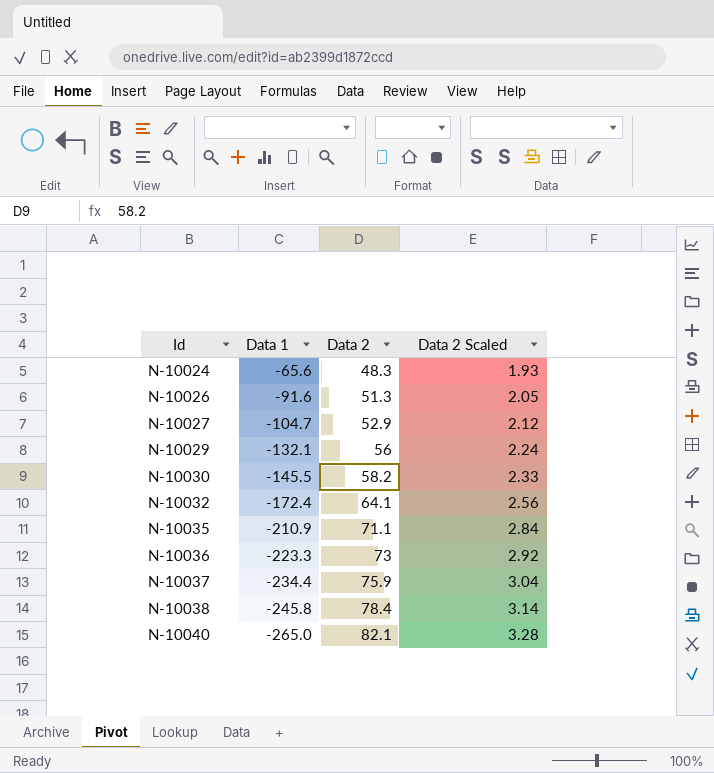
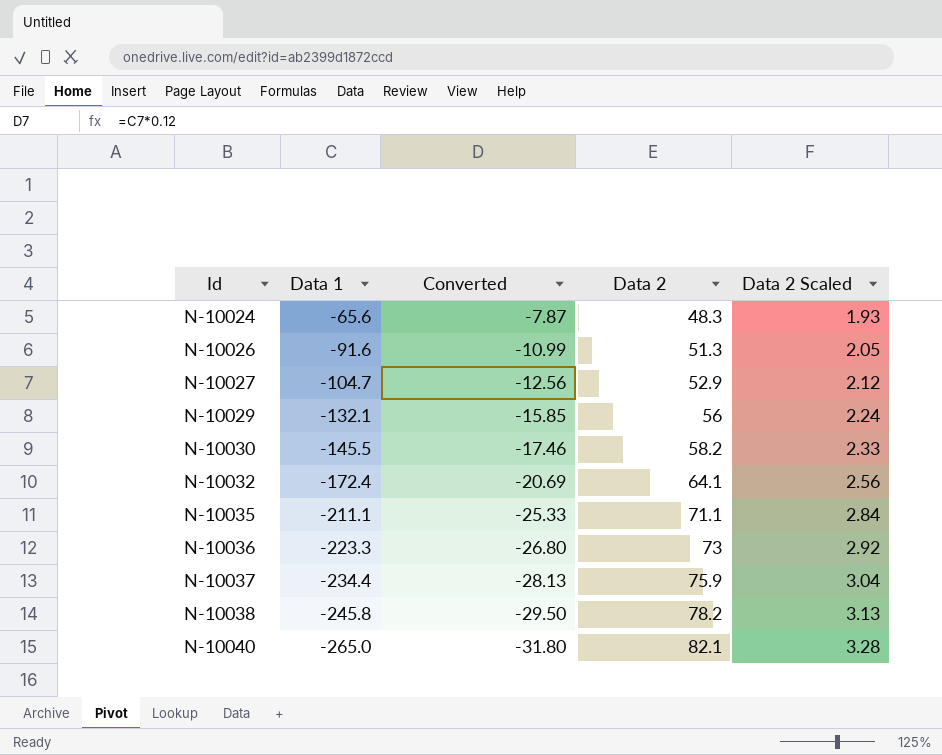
column Converted | formula: none -> [Data 1] * 0.12
N-10035 | Data 1: -210.9 -> -211.1
N-10038 | Data 2: 78.4 -> 78.2
N-10038 | Data 2 Scaled: 3.14 -> 3.13

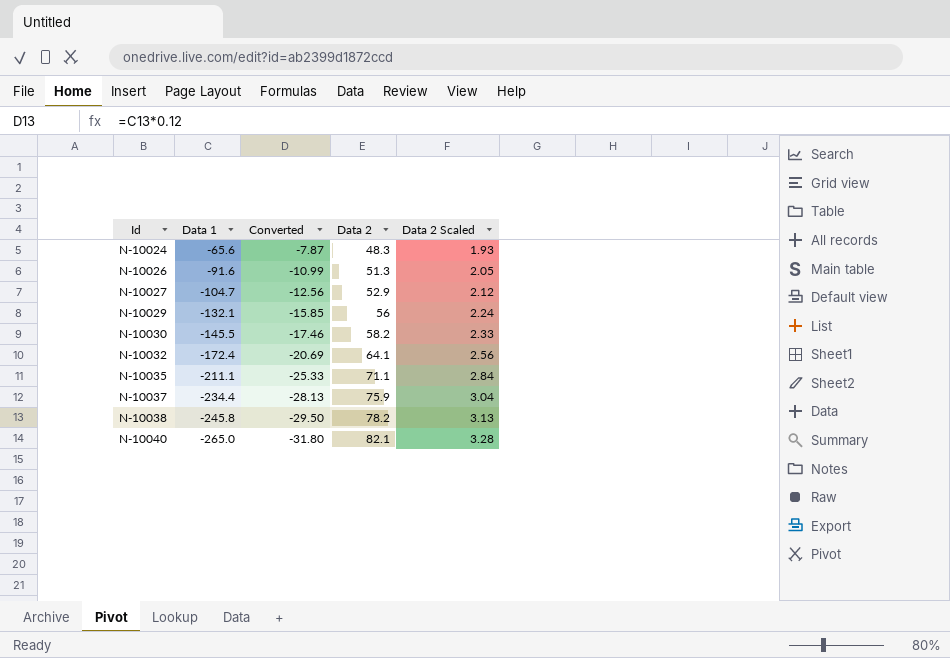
row N-10036: -223.3 | -26.80 | 73 | 2.92 -> none

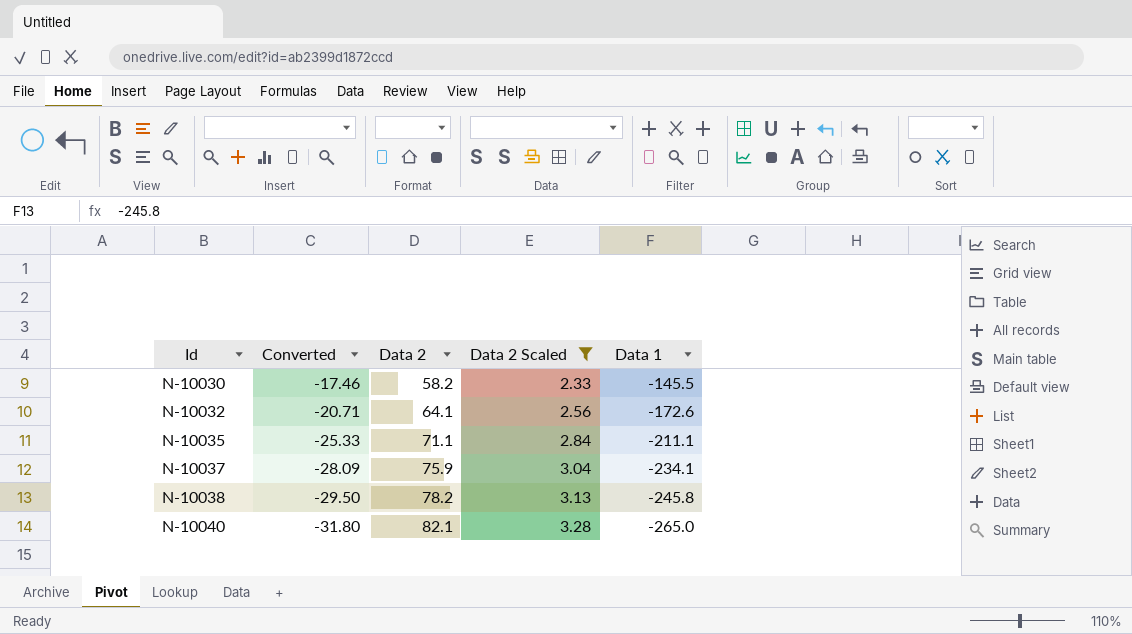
filter: none -> Data 2 Scaled >= 2.33
column Data 1 | position: 2 -> 5
N-10032 | Converted: -20.69 -> -20.71
N-10032 | Data 1: -172.4 -> -172.6
N-10037 | Converted: -28.13 -> -28.09
N-10037 | Data 1: -234.4 -> -234.1

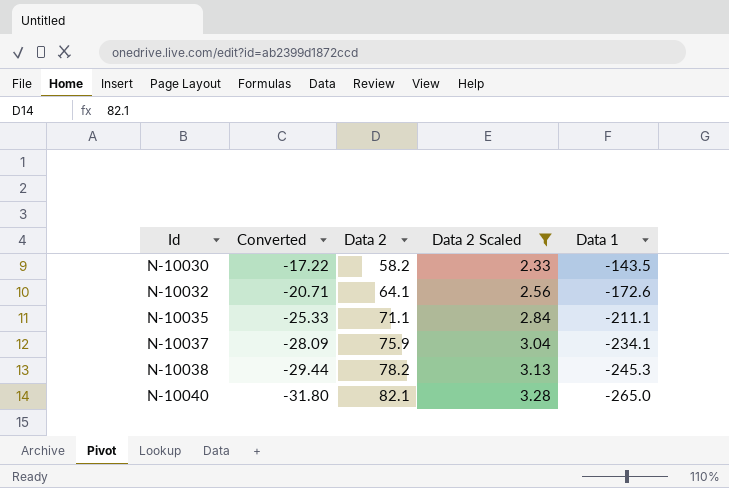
N-10030 | Converted: -17.46 -> -17.22
N-10030 | Data 1: -145.5 -> -143.5
N-10038 | Converted: -29.50 -> -29.44
N-10038 | Data 1: -245.8 -> -245.3

